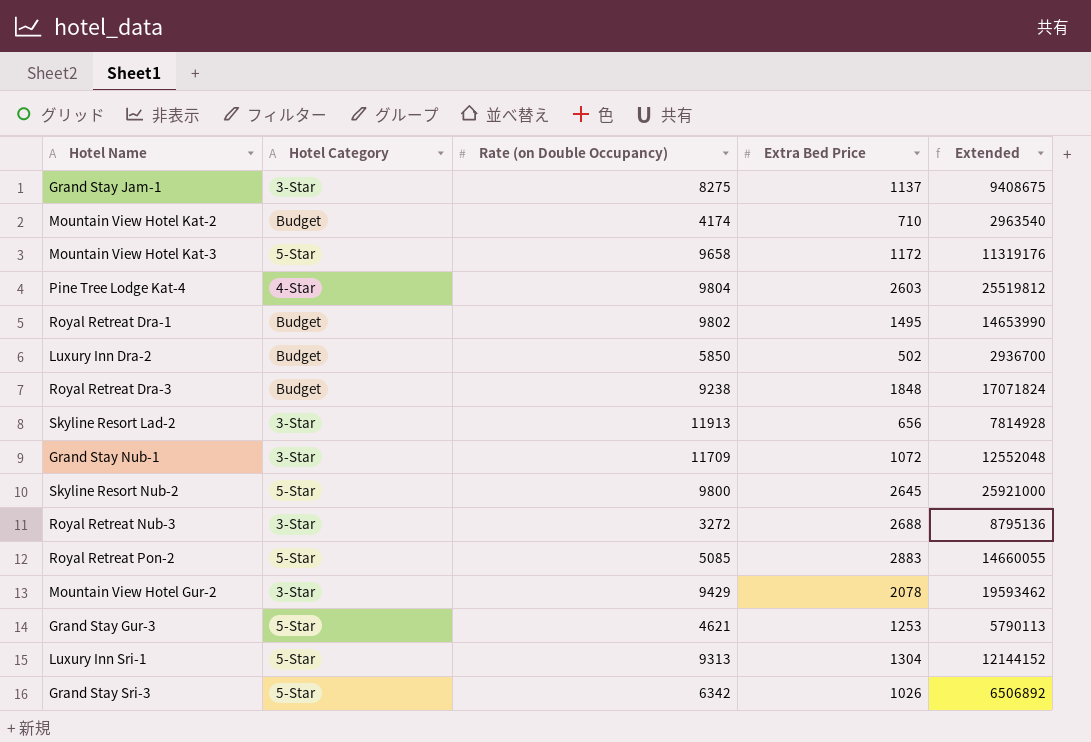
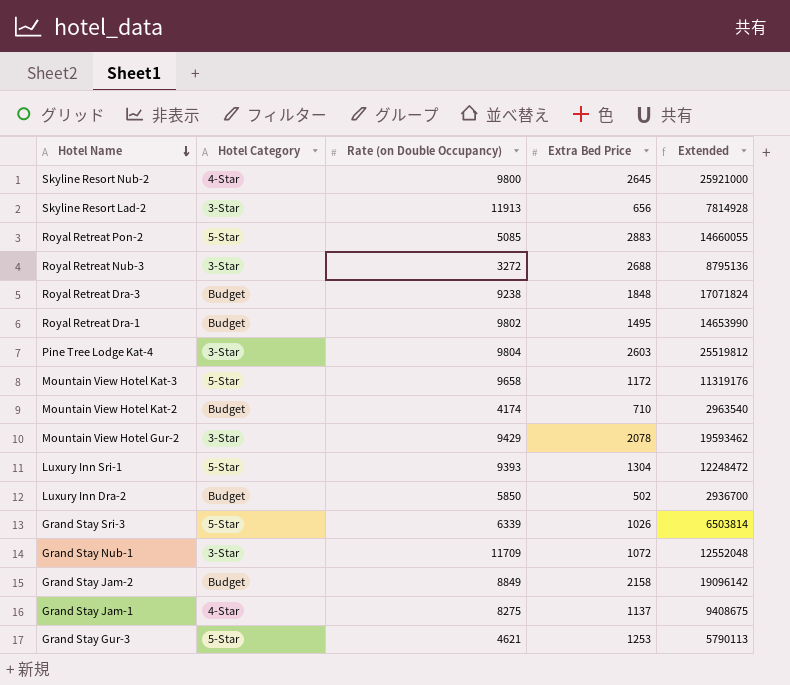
row order: none -> Hotel Name descending
Skyline Resort Nub-2 | Hotel Category: 5-Star -> 4-Star
Pine Tree Lodge Kat-4 | Hotel Category: 4-Star -> 3-Star
Luxury Inn Sri-1 | Rate (on Double Occupancy): 9313 -> 9393
Luxury Inn Sri-1 | Extended: 12144152 -> 12248472
Grand Stay Sri-3 | Rate (on Double Occupancy): 6342 -> 6339
Grand Stay Sri-3 | Extended: 6506892 -> 6503814
row Grand Stay Jam-2: none -> Budget | 8849 | 2158 | 19096142
Grand Stay Jam-1 | Hotel Category: 3-Star -> 4-Star

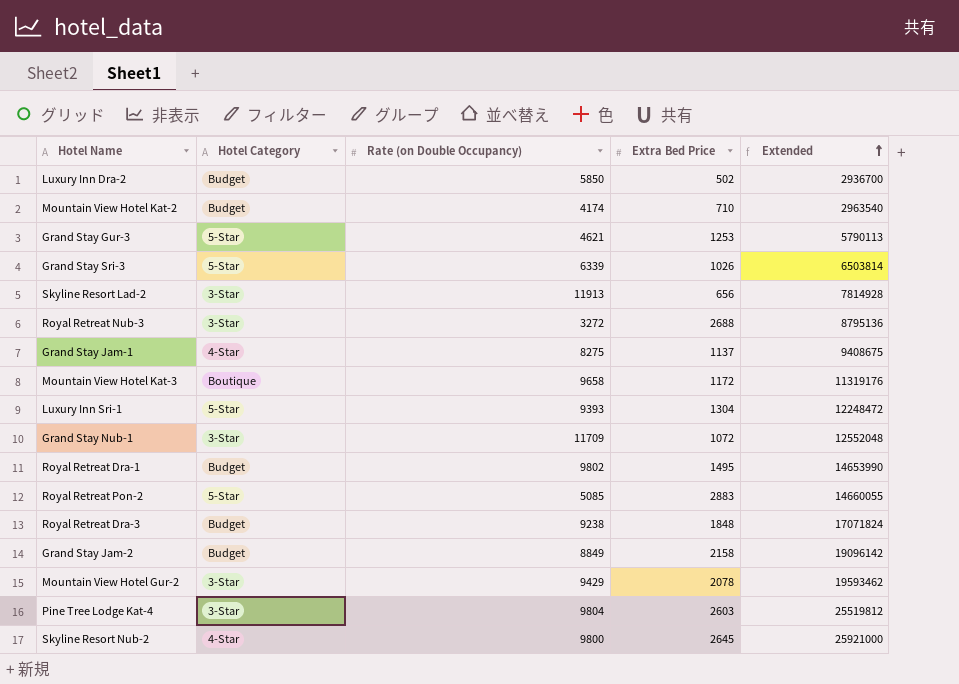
row order: Hotel Name descending -> Extended ascending
Mountain View Hotel Kat-3 | Hotel Category: 5-Star -> Boutique

